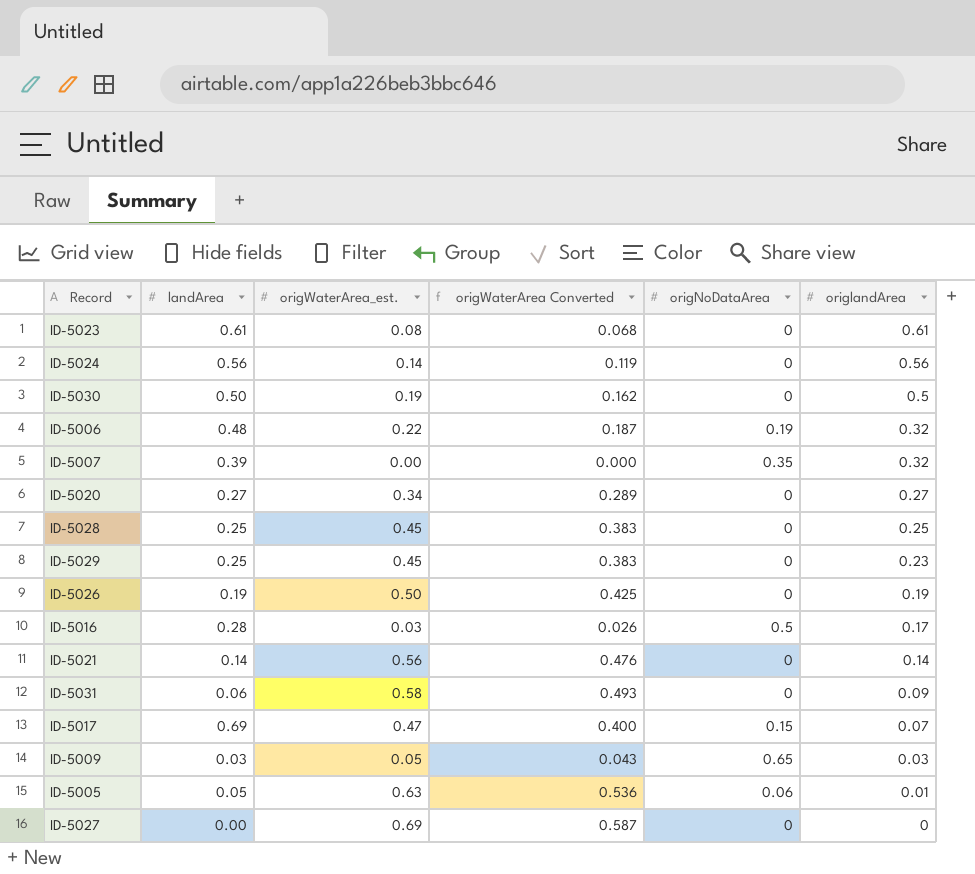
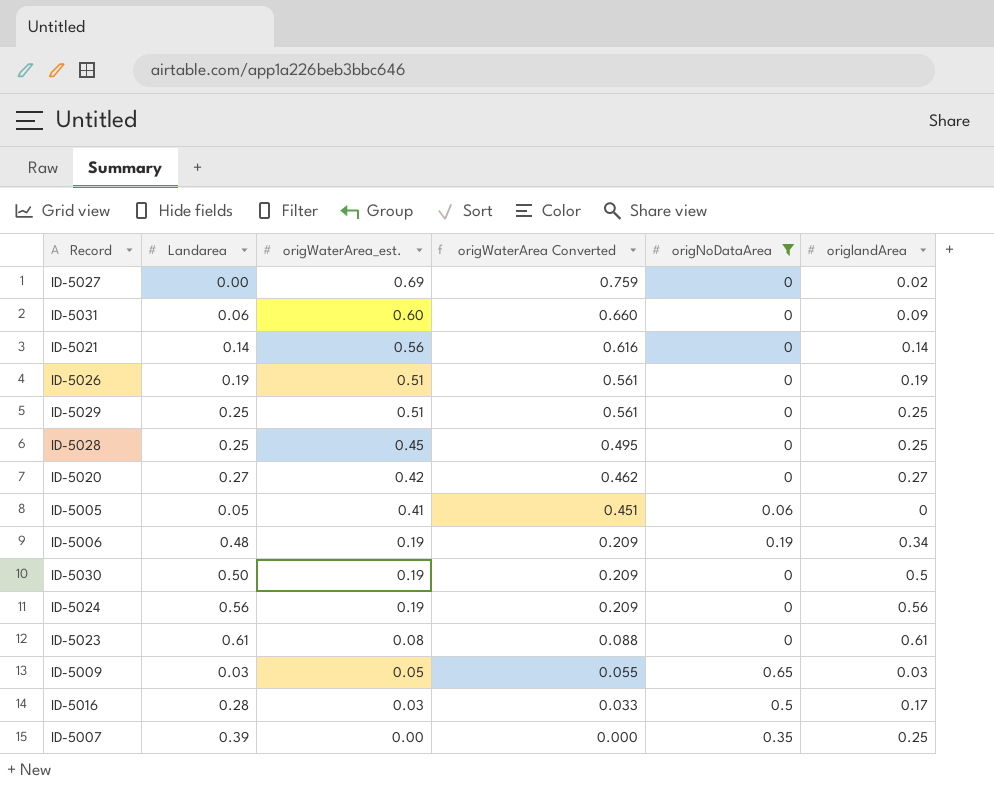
filter: none -> origNoDataArea != 0.15
row order: origlandArea descending -> origWaterArea_est. descending
column name: landArea -> Landarea
column origWaterArea Converted | formula: [origWaterArea_est.] * 0.85 -> [origWaterArea_est.] * 1.1
ID-5027 | origlandArea: 0 -> 0.02
ID-5031 | origWaterArea_est.: 0.58 -> 0.60
ID-5026 | origWaterArea_est.: 0.50 -> 0.51
ID-5029 | origWaterArea_est.: 0.45 -> 0.51
ID-5029 | origlandArea: 0.23 -> 0.25
ID-5020 | origWaterArea_est.: 0.34 -> 0.42
ID-5005 | origWaterArea_est.: 0.63 -> 0.41
ID-5005 | origlandArea: 0.01 -> 0
ID-5006 | origWaterArea_est.: 0.22 -> 0.19
ID-5006 | origlandArea: 0.32 -> 0.34
ID-5024 | origWaterArea_est.: 0.14 -> 0.19
ID-5007 | origlandArea: 0.32 -> 0.25

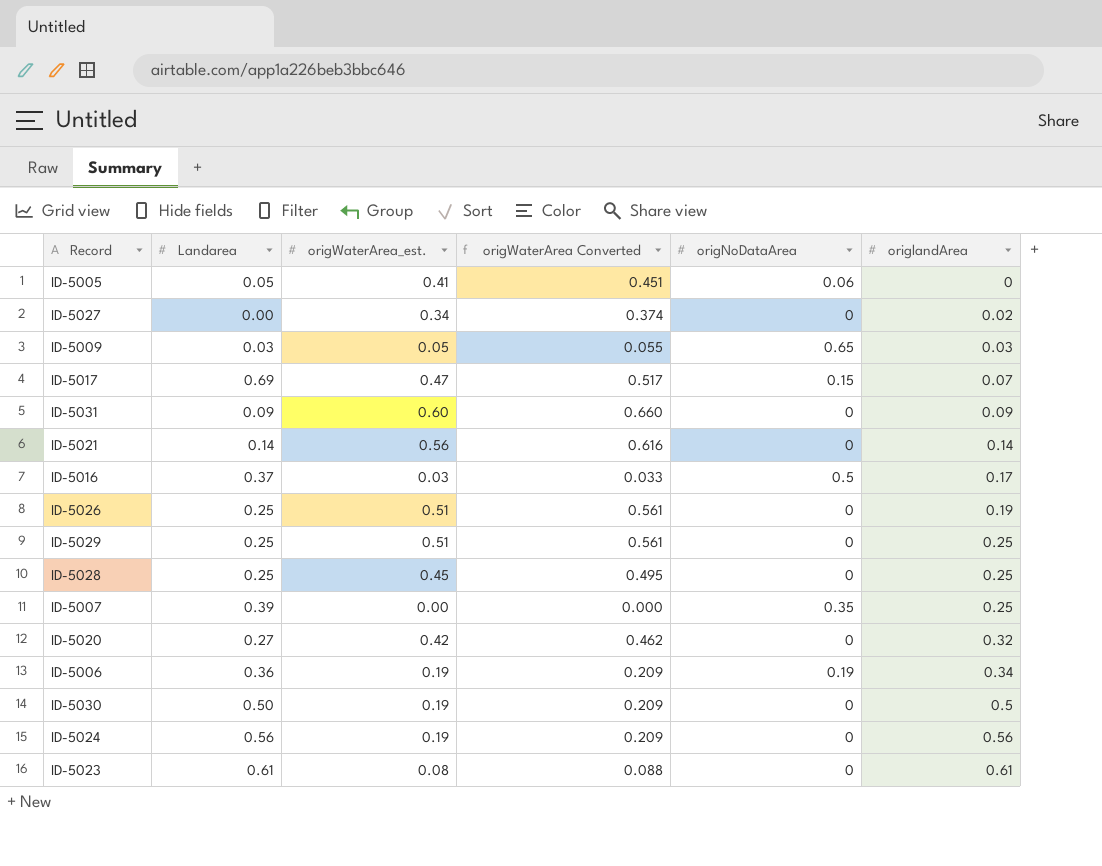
filter: origNoDataArea != 0.15 -> none
row order: origWaterArea_est. descending -> origlandArea ascending
ID-5027 | origWaterArea_est.: 0.69 -> 0.34
ID-5027 | origWaterArea Converted: 0.759 -> 0.374
ID-5031 | Landarea: 0.06 -> 0.09
ID-5016 | Landarea: 0.28 -> 0.37
ID-5026 | Landarea: 0.19 -> 0.25
ID-5020 | origlandArea: 0.27 -> 0.32
ID-5006 | Landarea: 0.48 -> 0.36

